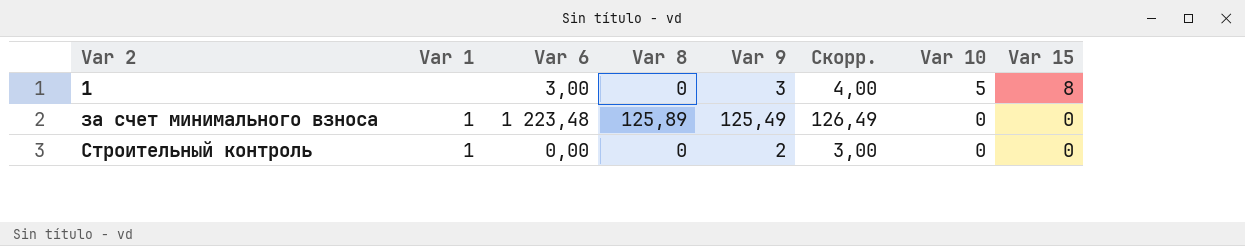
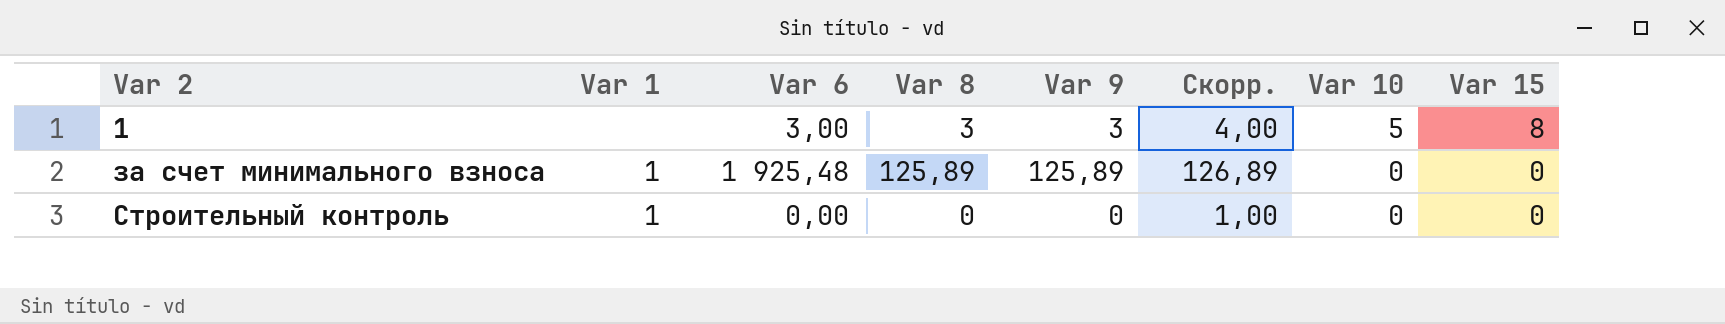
1 | Var 8: 0 -> 3
за счет минимального взноса | Var 6: 1 223,48 -> 1 925,48
за счет минимального взноса | Var 9: 125,49 -> 125,89
за счет минимального взноса | Скорр.: 126,49 -> 126,89
Строительный контроль | Var 9: 2 -> 0
Строительный контроль | Скорр.: 3,00 -> 1,00

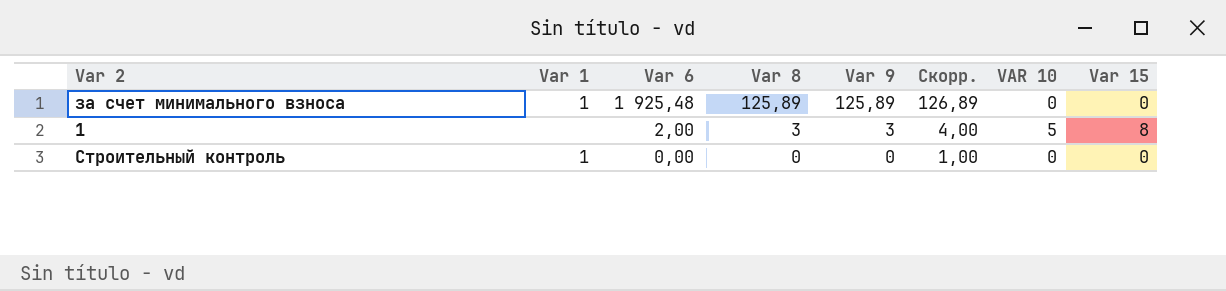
row order: Var 2 ascending -> Var 6 descending
column name: Var 10 -> VAR 10
1 | Var 6: 3,00 -> 2,00

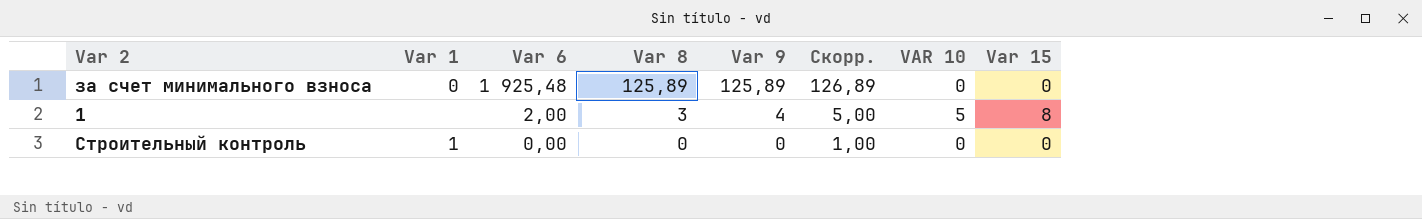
за счет минимального взноса | Var 1: 1 -> 0
1 | Var 9: 3 -> 4
1 | Скорр.: 4,00 -> 5,00

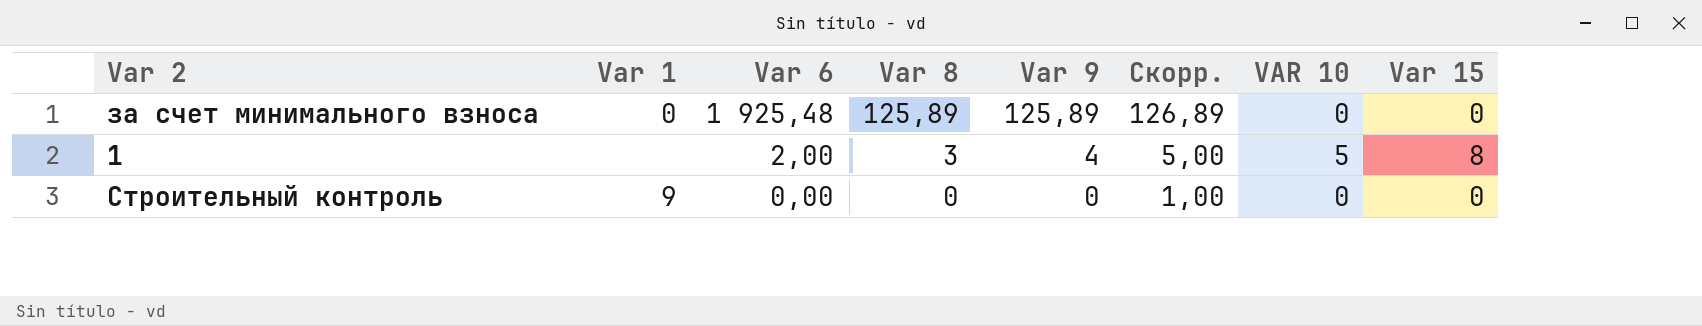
Строительный контроль | Var 1: 1 -> 9

